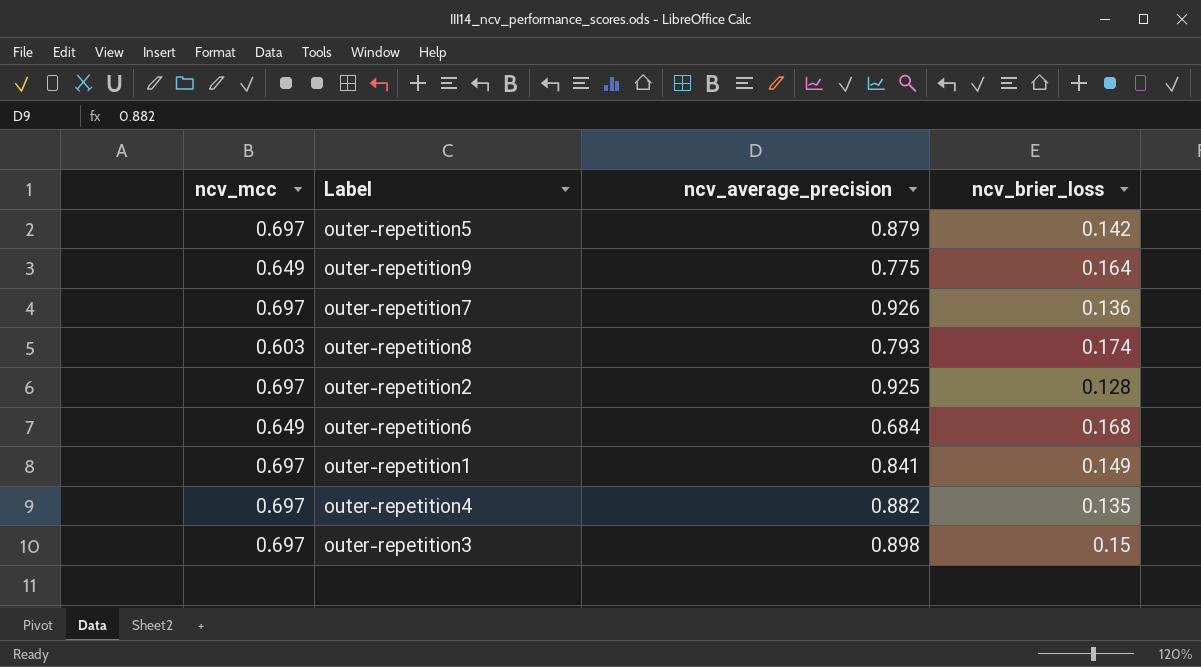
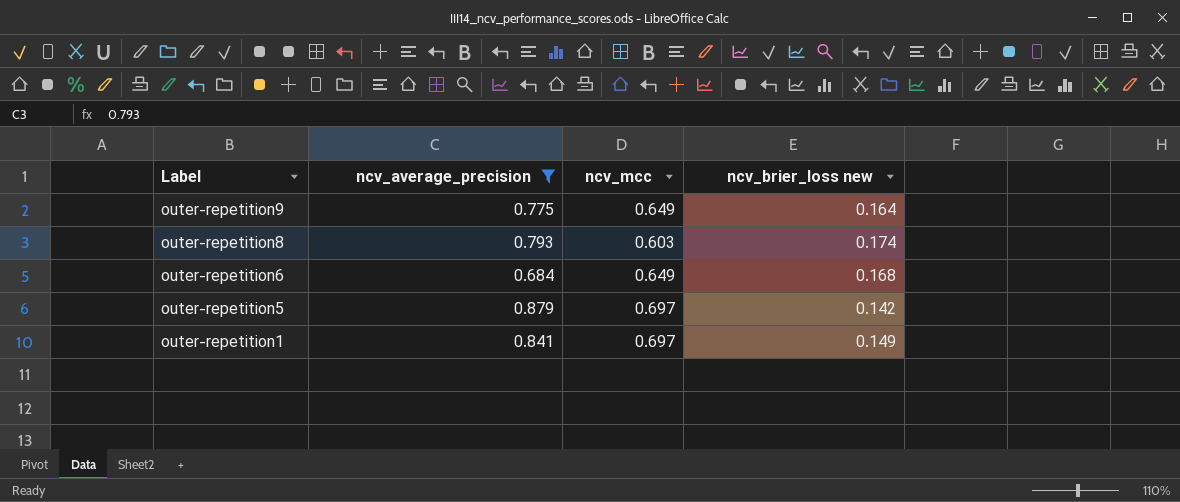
filter: none -> ncv_average_precision <= 0.879
row order: none -> Label descending
column ncv_mcc | position: 1 -> 3
column name: ncv_brier_loss -> ncv_brier_loss new

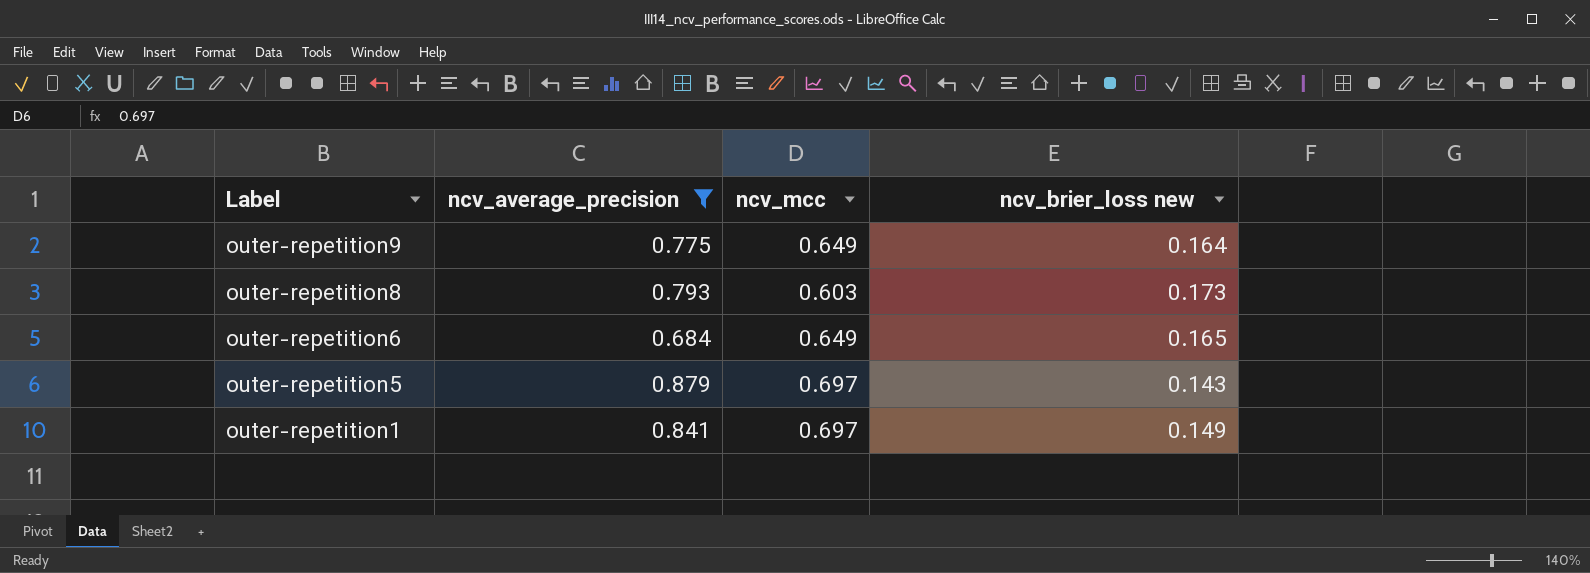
outer-repetition8 | ncv_brier_loss new: 0.174 -> 0.173
outer-repetition6 | ncv_brier_loss new: 0.168 -> 0.165
outer-repetition5 | ncv_brier_loss new: 0.142 -> 0.143

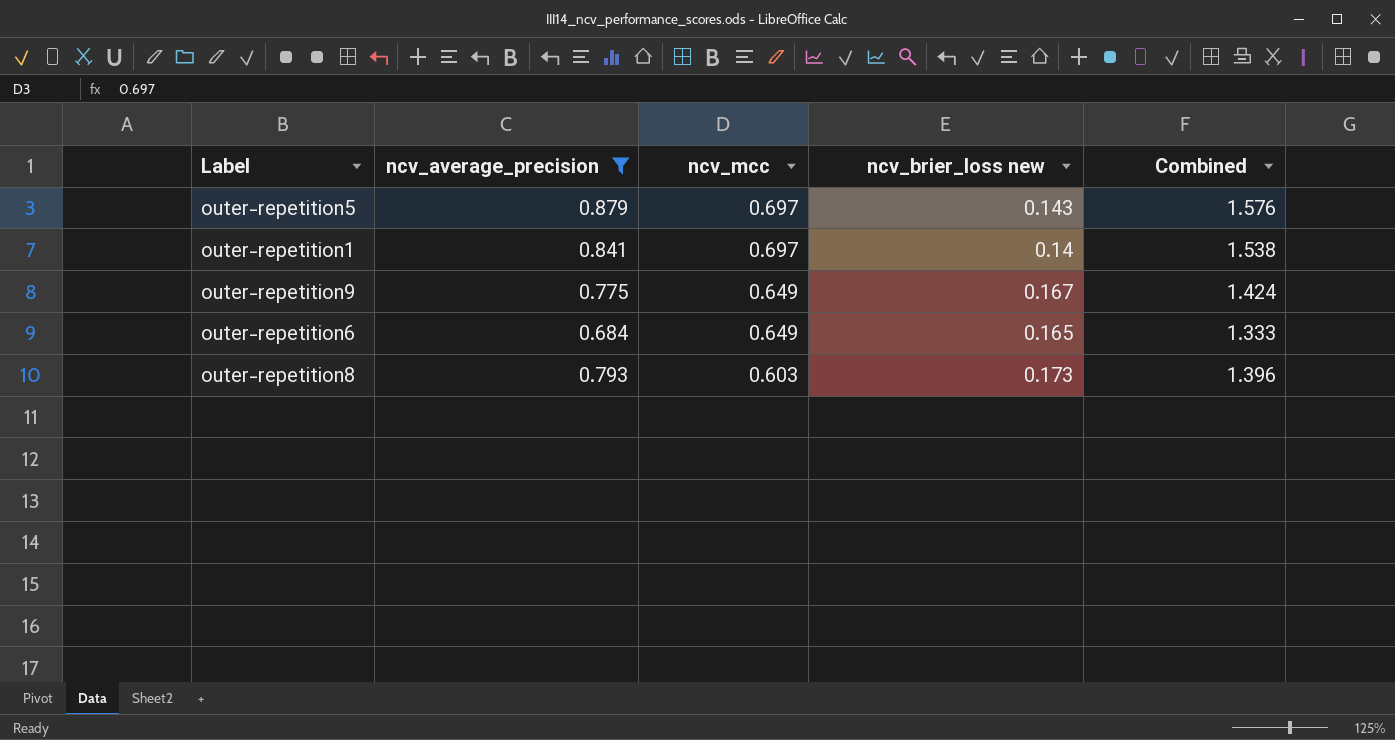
row order: Label descending -> ncv_mcc descending
column Combined | formula: none -> [ncv_average_precision] + [ncv_mcc]
outer-repetition1 | ncv_brier_loss new: 0.149 -> 0.14
outer-repetition9 | ncv_brier_loss new: 0.164 -> 0.167

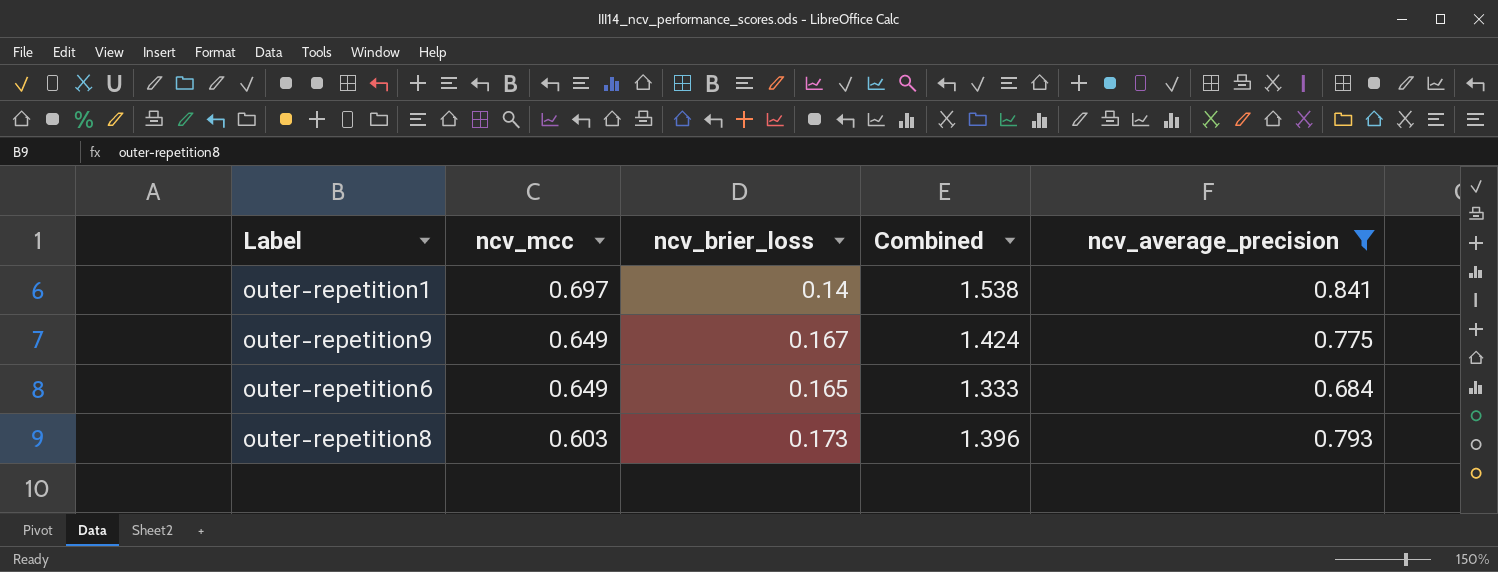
column name: ncv_brier_loss new -> ncv_brier_loss
column ncv_average_precision | position: 2 -> 5
row outer-repetition5: 0.879 | 0.697 | 0.143 | 1.576 -> none

